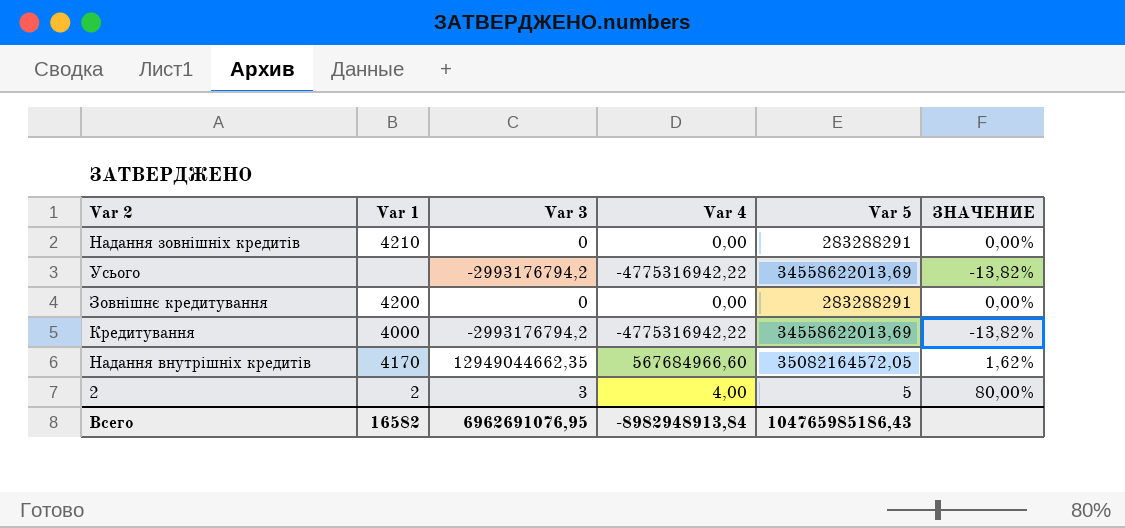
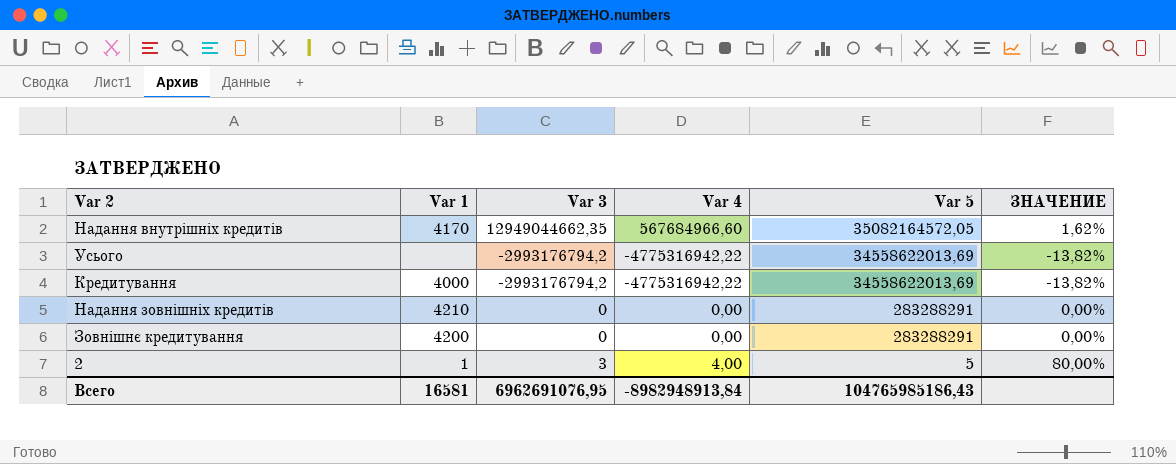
row order: none -> Var 5 descending
2 | Var 1: 2 -> 1
Всего | Var 1: 16582 -> 16581

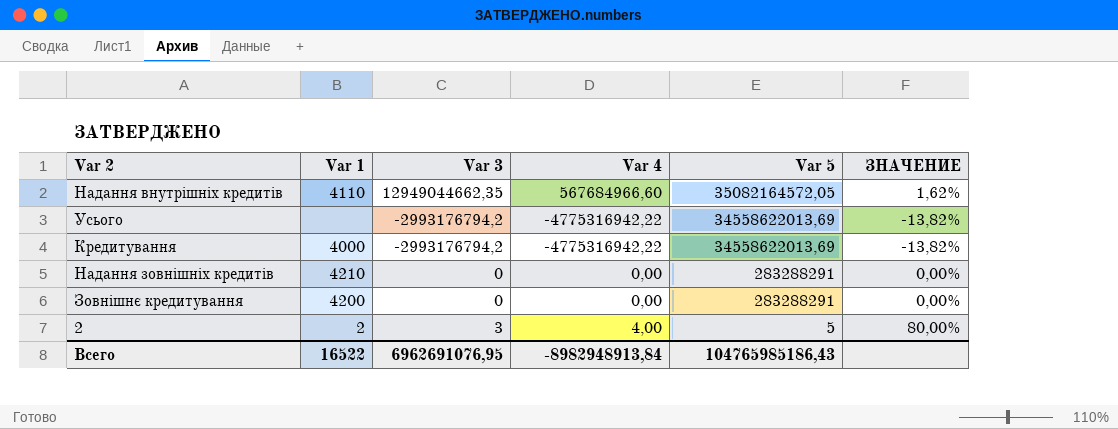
Надання внутрішніх кредитів | Var 1: 4170 -> 4110
2 | Var 1: 1 -> 2
Всего | Var 1: 16581 -> 16522

